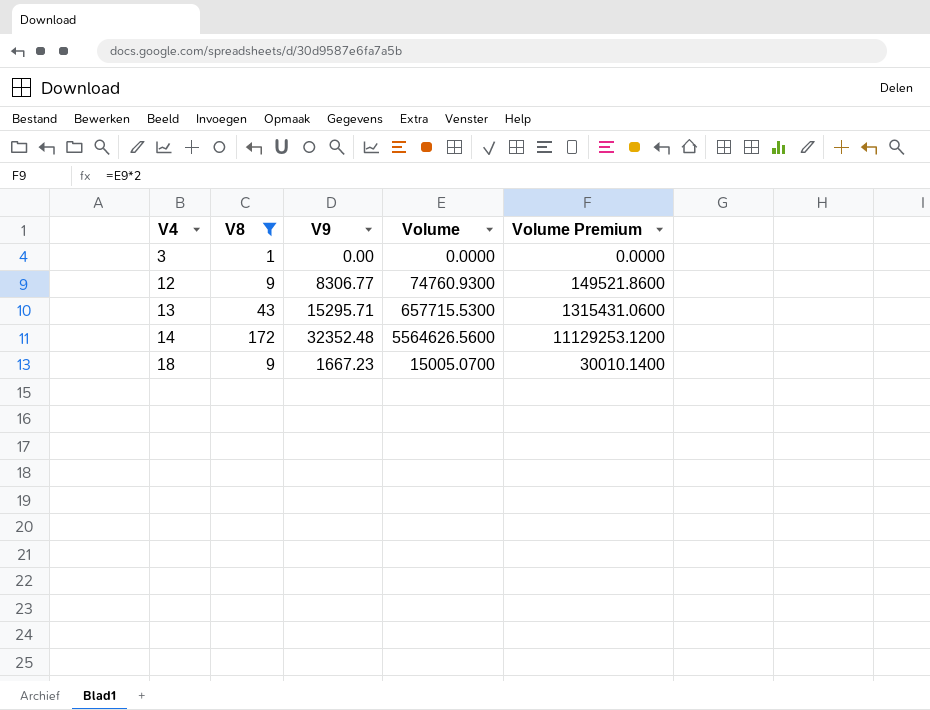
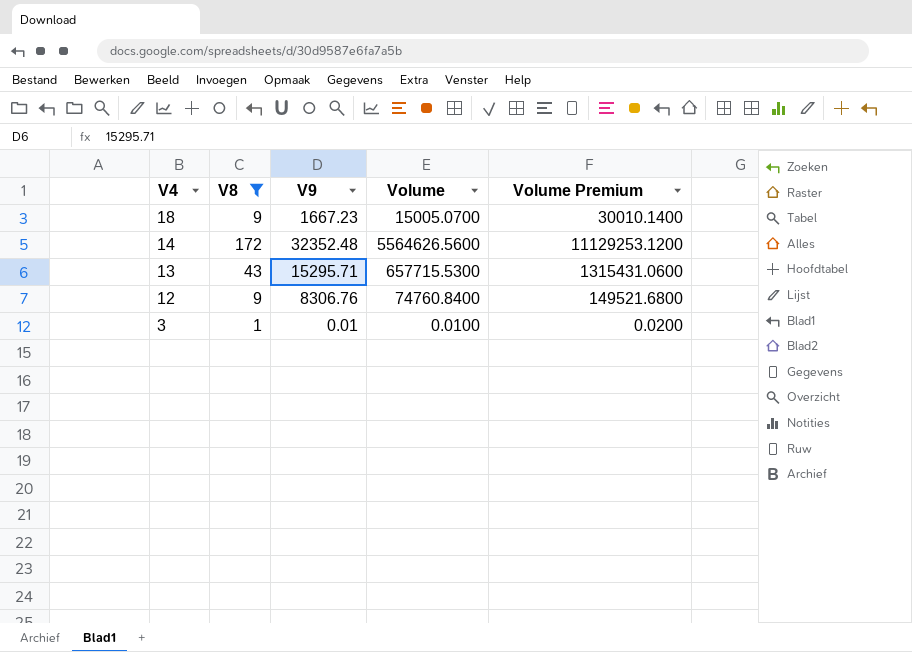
row order: V4 ascending -> V4 descending
12 | V9: 8306.77 -> 8306.76
12 | Volume: 74760.9300 -> 74760.8400
12 | Volume Premium: 149521.8600 -> 149521.6800
3 | V9: 0.00 -> 0.01
3 | Volume: 0.0000 -> 0.0100
3 | Volume Premium: 0.0000 -> 0.0200

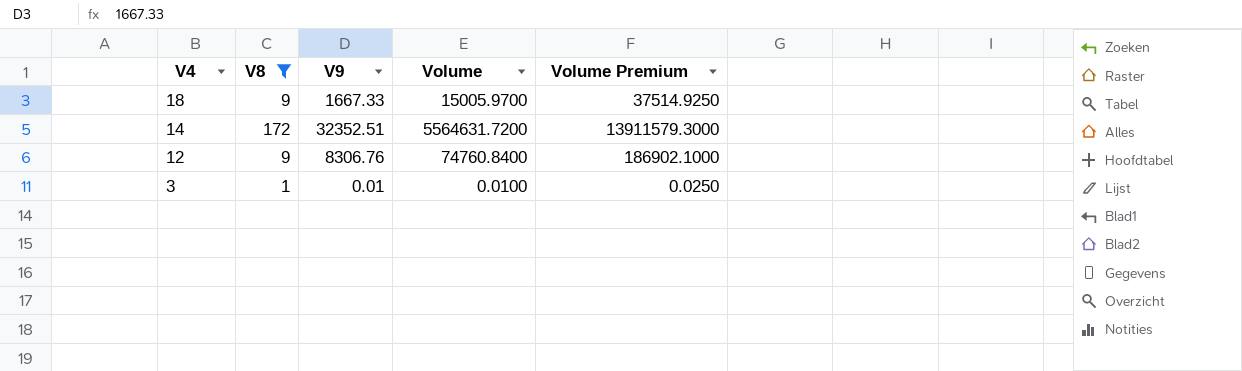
column Volume Premium | formula: [Volume] * 2 -> [Volume] * 2.5
row 13: 43 | 15295.71 | 657715.5300 | 1315431.0600 -> none
18 | V9: 1667.23 -> 1667.33
18 | Volume: 15005.0700 -> 15005.9700
14 | V9: 32352.48 -> 32352.51
14 | Volume: 5564626.5600 -> 5564631.7200

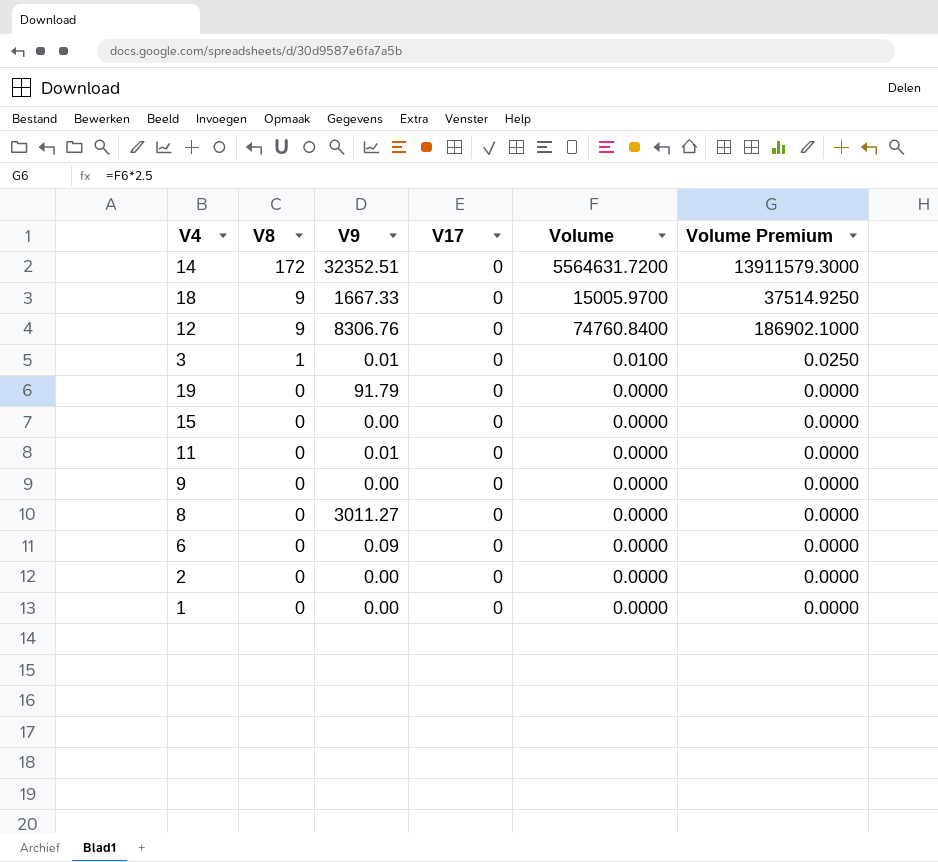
filter: V8 != 0 -> none
row order: V4 descending -> V8 descending
column V17 | position: none -> 4

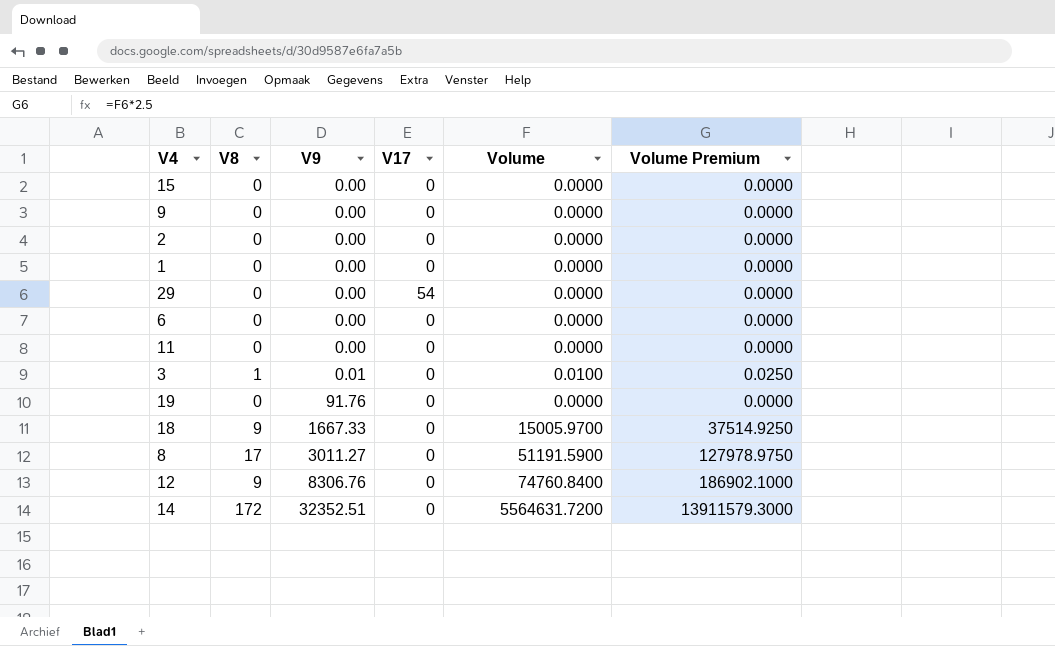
row order: V8 descending -> V9 ascending
row 29: none -> 0 | 0.00 | 54 | 0.0000 | 0.0000
6 | V9: 0.09 -> 0.00
11 | V9: 0.01 -> 0.00
19 | V9: 91.79 -> 91.76
8 | V8: 0 -> 17
8 | Volume: 0.0000 -> 51191.5900
8 | Volume Premium: 0.0000 -> 127978.9750

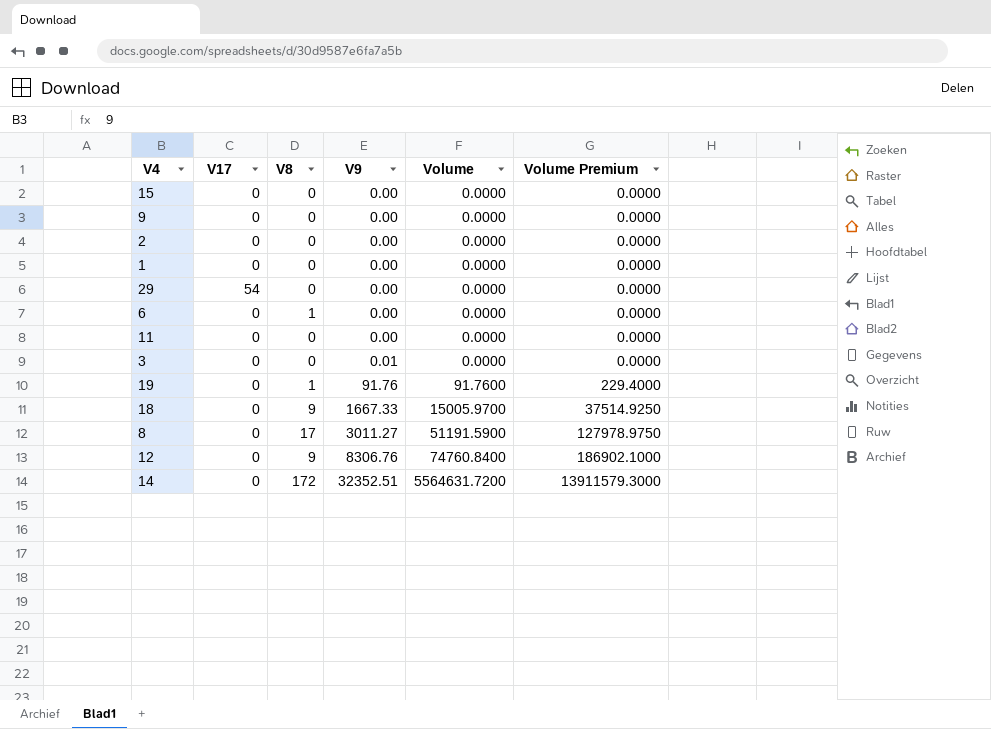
column V17 | position: 4 -> 2
6 | V8: 0 -> 1
3 | V8: 1 -> 0
3 | Volume: 0.0100 -> 0.0000
3 | Volume Premium: 0.0250 -> 0.0000
19 | V8: 0 -> 1
19 | Volume: 0.0000 -> 91.7600
19 | Volume Premium: 0.0000 -> 229.4000

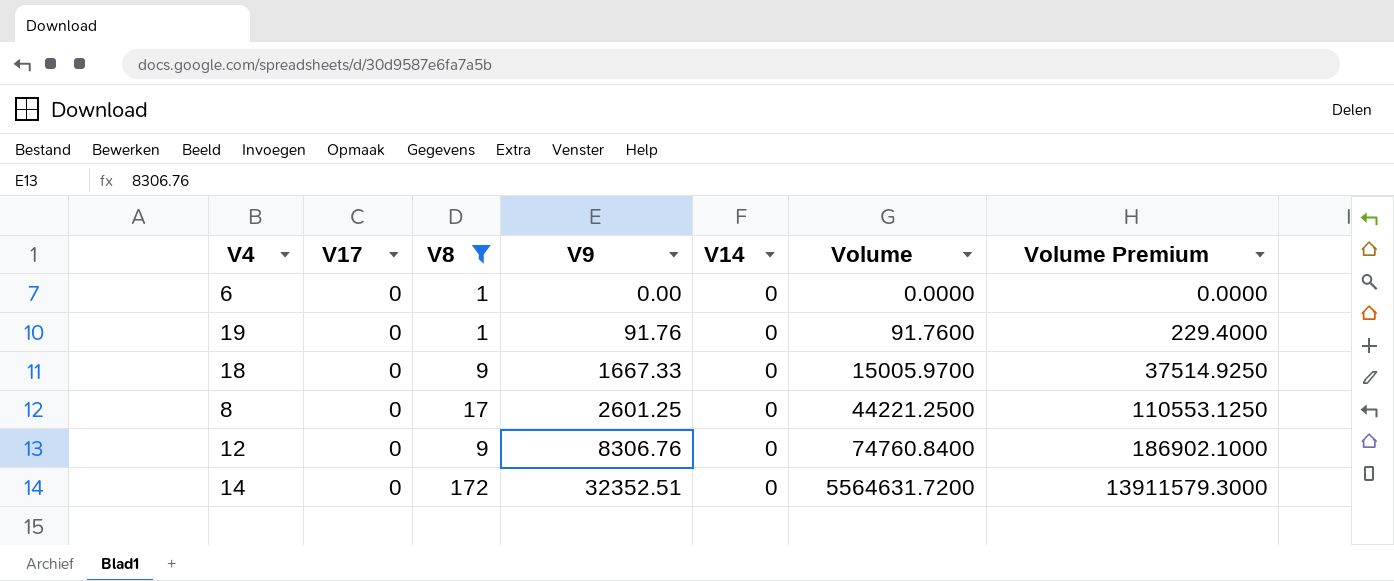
filter: none -> V8 != 0
column V14 | position: none -> 5
8 | V9: 3011.27 -> 2601.25
8 | Volume: 51191.5900 -> 44221.2500
8 | Volume Premium: 127978.9750 -> 110553.1250

